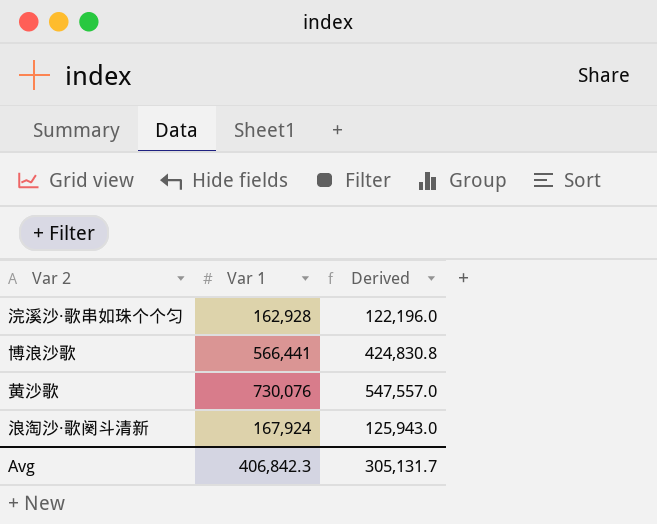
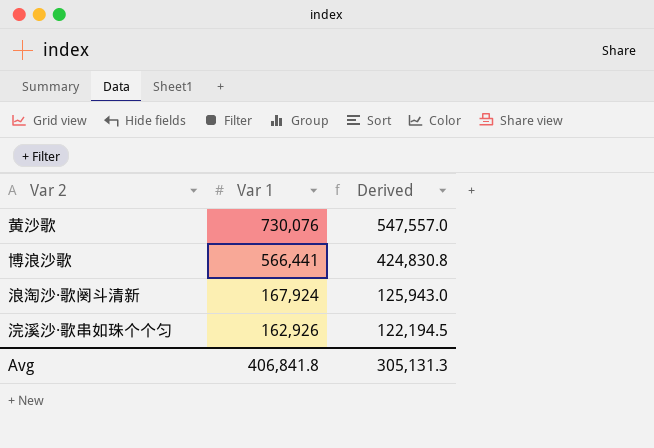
row order: none -> Var 1 descending
浣溪沙·歌串如珠个个匀 | Var 1: 162,928 -> 162,926
浣溪沙·歌串如珠个个匀 | Derived: 122,196.0 -> 122,194.5
Avg | Var 1: 406,842.3 -> 406,841.8
Avg | Derived: 305,131.7 -> 305,131.3

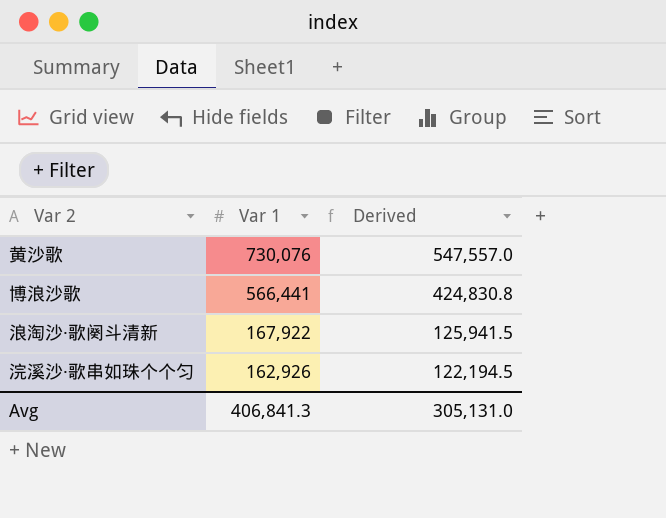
浪淘沙·歌阕斗清新 | Var 1: 167,924 -> 167,922
浪淘沙·歌阕斗清新 | Derived: 125,943.0 -> 125,941.5
Avg | Var 1: 406,841.8 -> 406,841.3
Avg | Derived: 305,131.3 -> 305,131.0

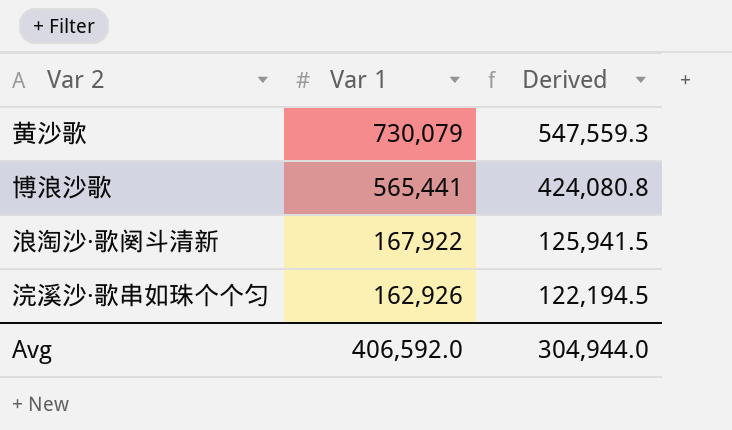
黄沙歌 | Var 1: 730,076 -> 730,079
黄沙歌 | Derived: 547,557.0 -> 547,559.3
博浪沙歌 | Var 1: 566,441 -> 565,441
博浪沙歌 | Derived: 424,830.8 -> 424,080.8
Avg | Var 1: 406,841.3 -> 406,592.0
Avg | Derived: 305,131.0 -> 304,944.0

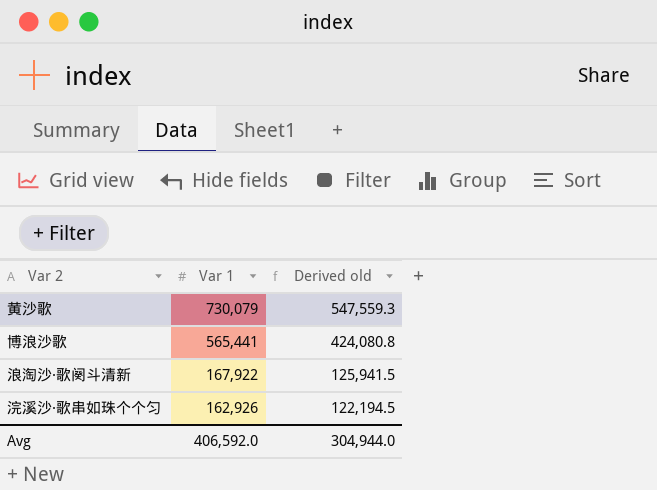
column name: Derived -> Derived old

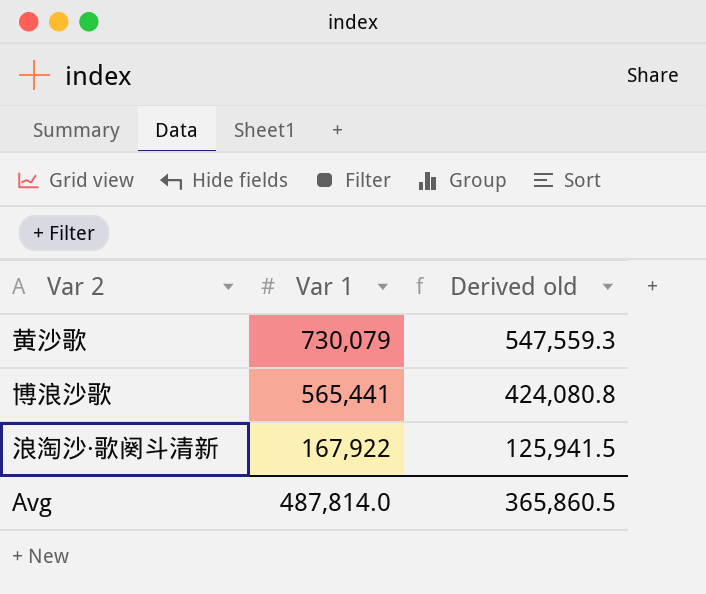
row 浣溪沙·歌串如珠个个匀: 162,926 | 122,194.5 -> none
Avg | Var 1: 406,592.0 -> 487,814.0
Avg | Derived old: 304,944.0 -> 365,860.5

